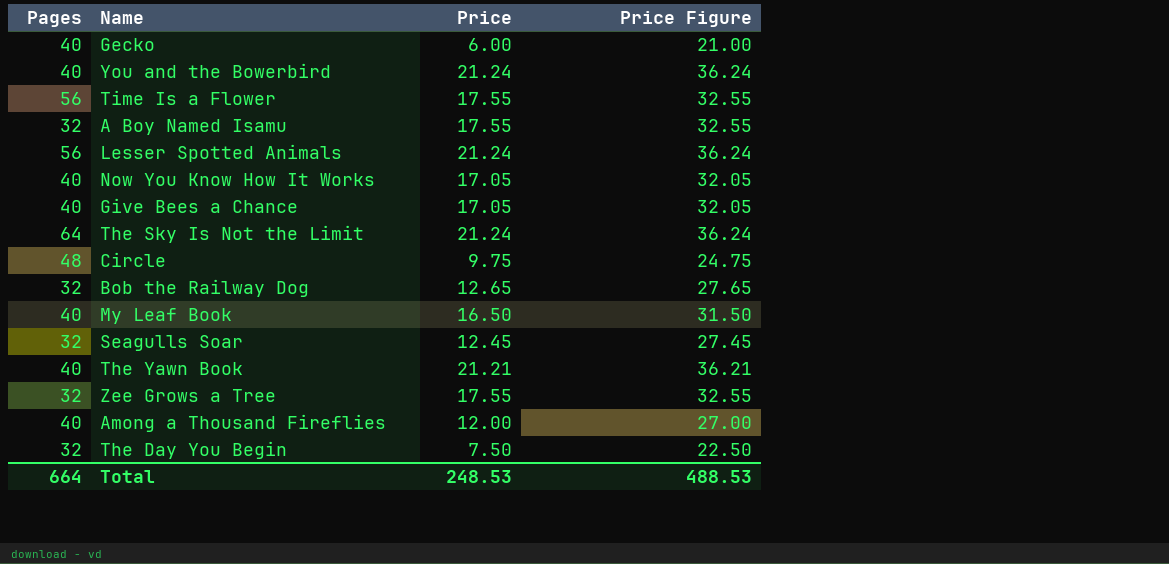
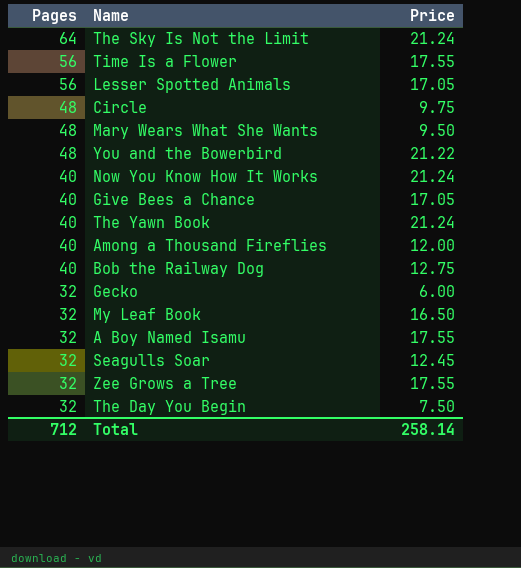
row order: none -> Pages descending
column Price Figure | formula: [Price] + 15 -> none
Lesser Spotted Animals | Price: 21.24 -> 17.05
row Mary Wears What She Wants: none -> 48 | 9.50
You and the Bowerbird | Pages: 40 -> 48
You and the Bowerbird | Price: 21.24 -> 21.22
Now You Know How It Works | Price: 17.05 -> 21.24
The Yawn Book | Price: 21.21 -> 21.24
Bob the Railway Dog | Pages: 32 -> 40
Bob the Railway Dog | Price: 12.65 -> 12.75
Gecko | Pages: 40 -> 32
My Leaf Book | Pages: 40 -> 32
Total | Pages: 664 -> 712
Total | Price: 248.53 -> 258.14

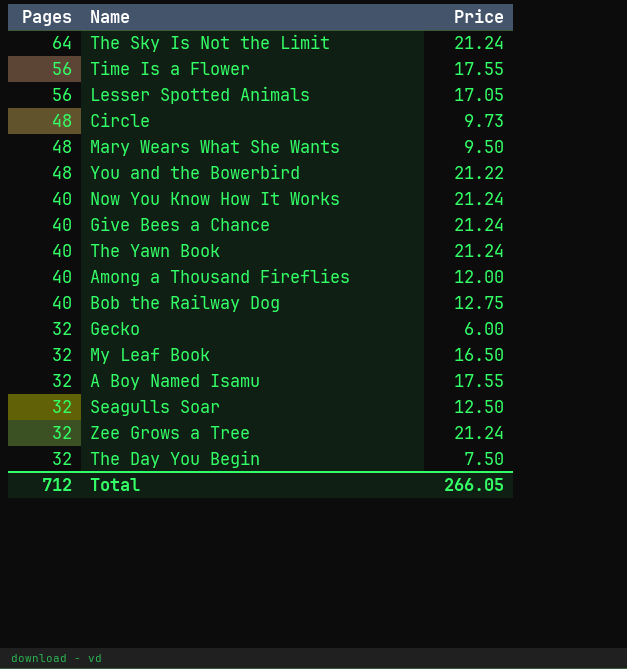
Circle | Price: 9.75 -> 9.73
Give Bees a Chance | Price: 17.05 -> 21.24
Seagulls Soar | Price: 12.45 -> 12.50
Zee Grows a Tree | Price: 17.55 -> 21.24
Total | Price: 258.14 -> 266.05

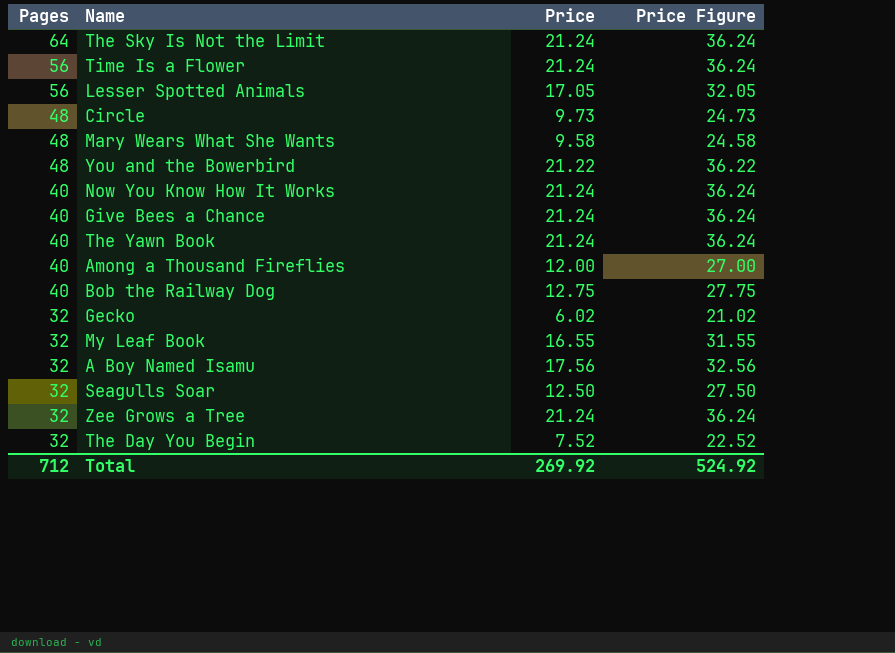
column Price Figure | formula: none -> [Price] + 15
Time Is a Flower | Price: 17.55 -> 21.24
Mary Wears What She Wants | Price: 9.50 -> 9.58
Gecko | Price: 6.00 -> 6.02
My Leaf Book | Price: 16.50 -> 16.55
A Boy Named Isamu | Price: 17.55 -> 17.56
The Day You Begin | Price: 7.50 -> 7.52
Total | Price: 266.05 -> 269.92

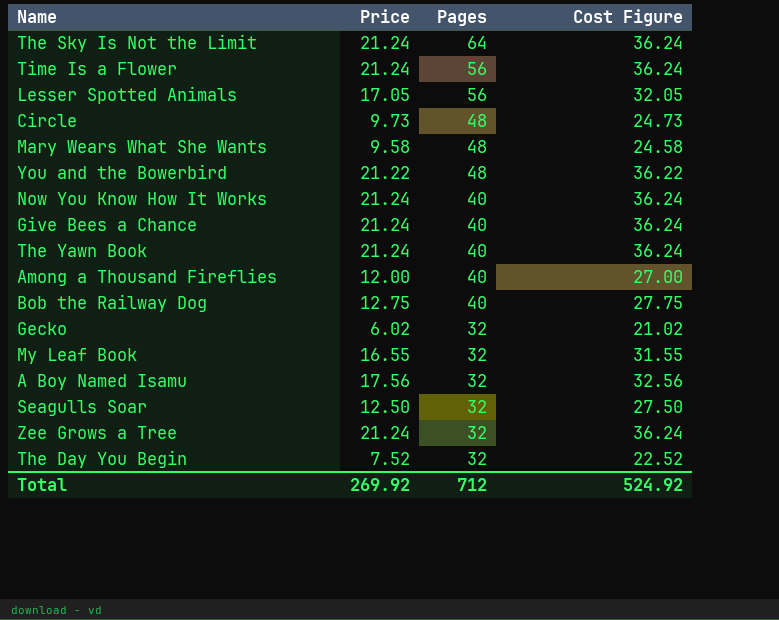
column Pages | position: 1 -> 3
column name: Price Figure -> Cost Figure

